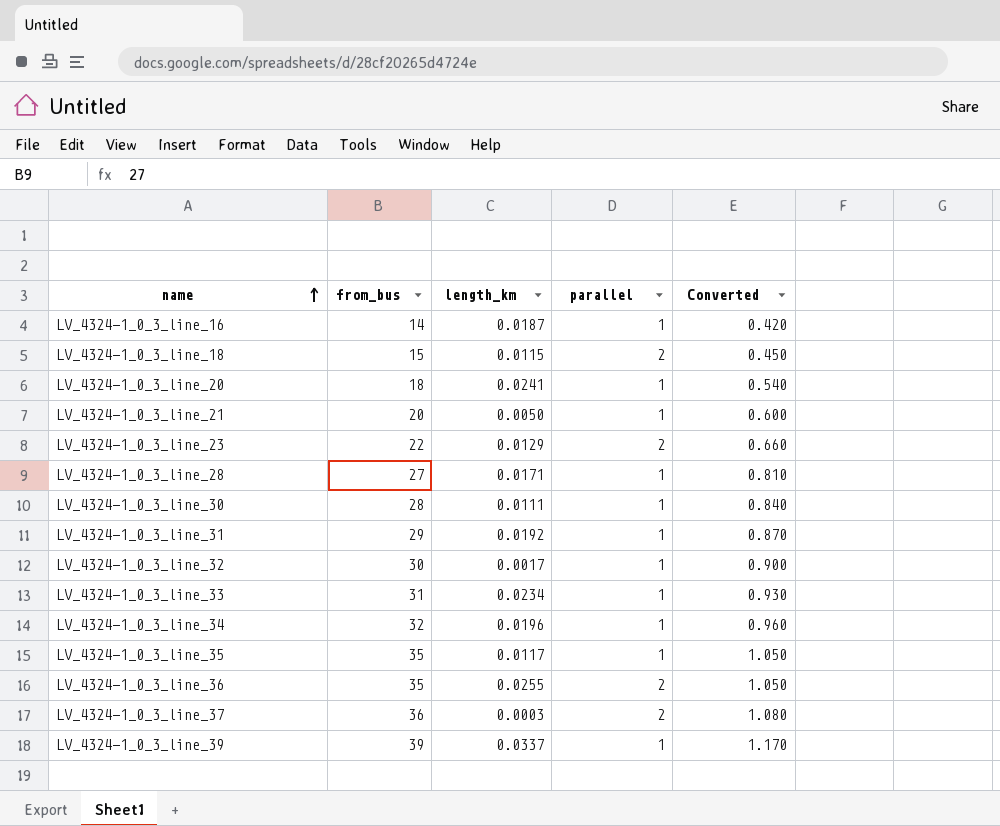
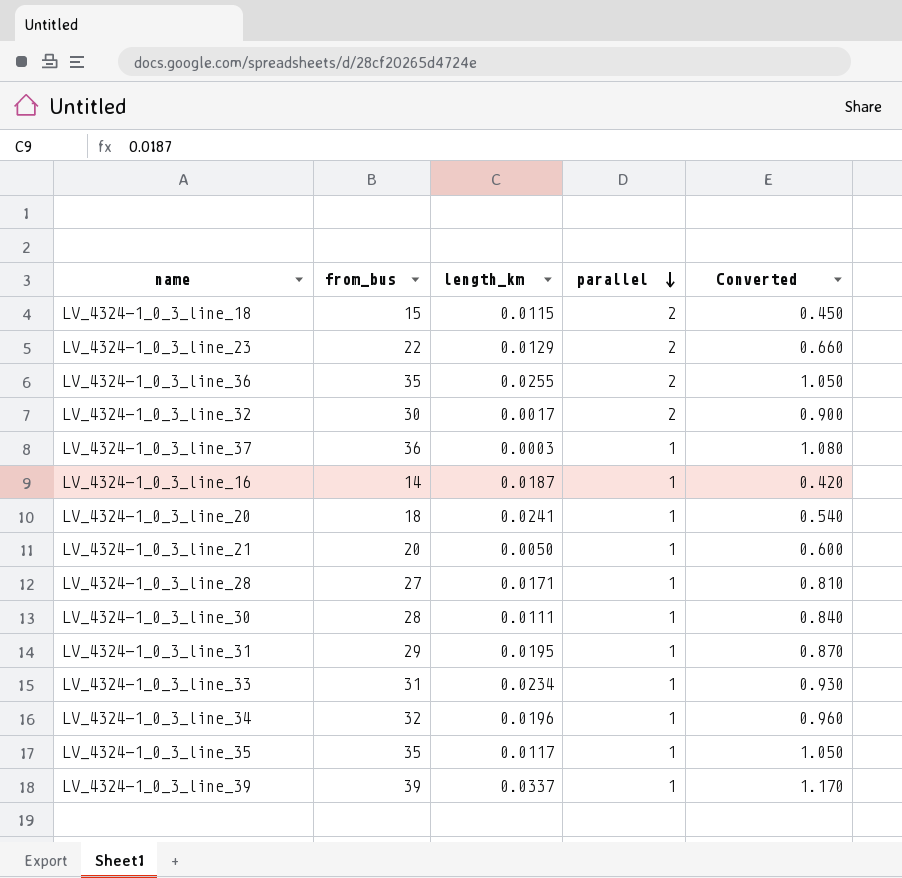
row order: name ascending -> parallel descending
LV_4324-1_0_3_line_32 | parallel: 1 -> 2
LV_4324-1_0_3_line_37 | parallel: 2 -> 1
LV_4324-1_0_3_line_31 | length_km: 0.0192 -> 0.0195

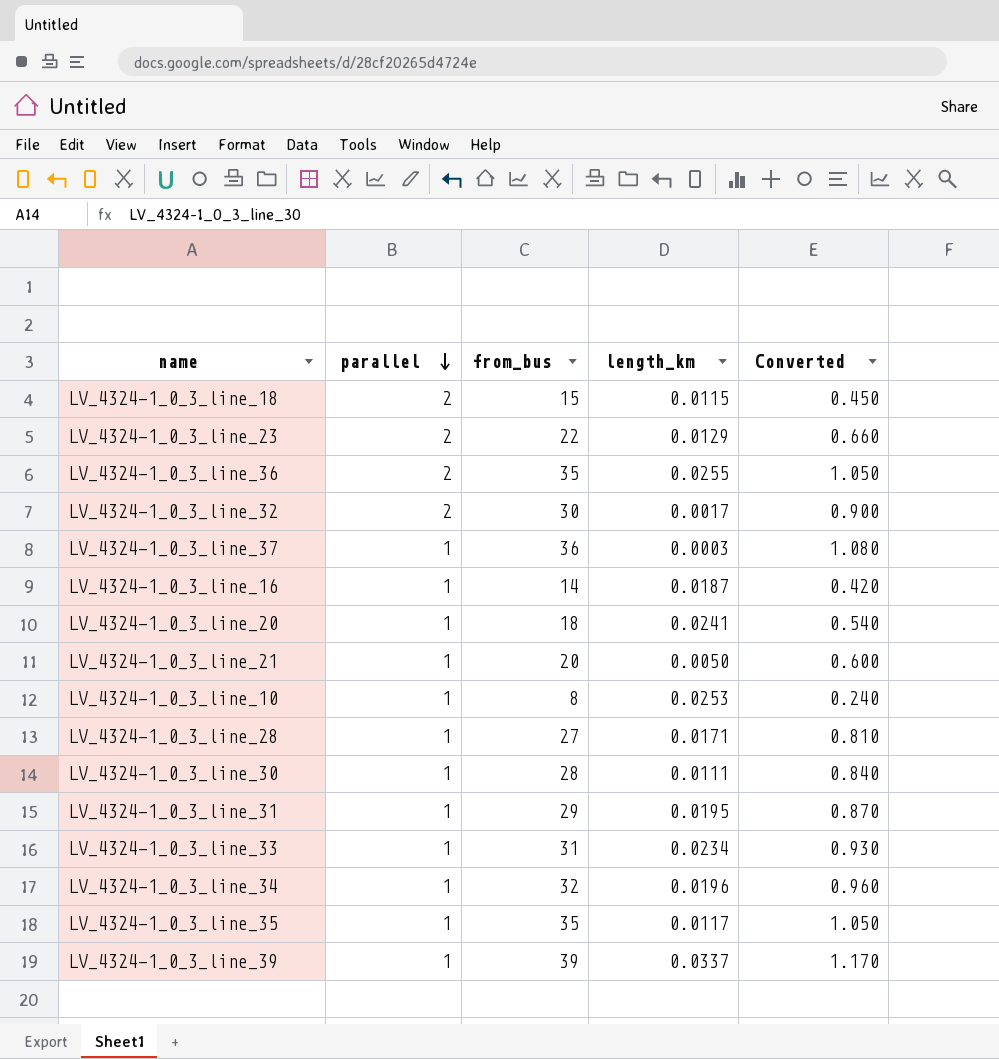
column parallel | position: 4 -> 2
row LV_4324-1_0_3_line_10: none -> 1 | 8 | 0.0253 | 0.240

